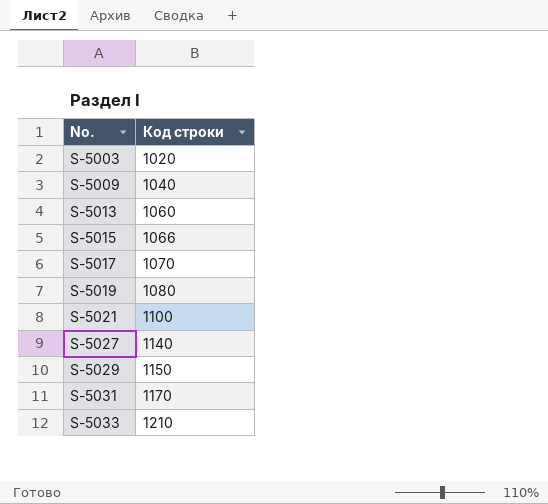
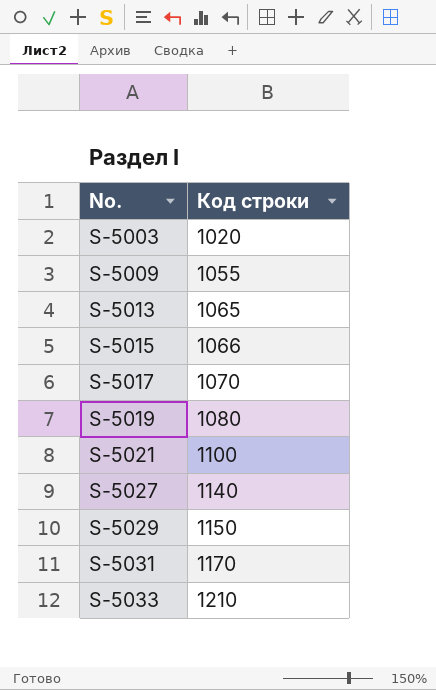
S-5009 | Код строки: 1040 -> 1055
S-5013 | Код строки: 1060 -> 1065

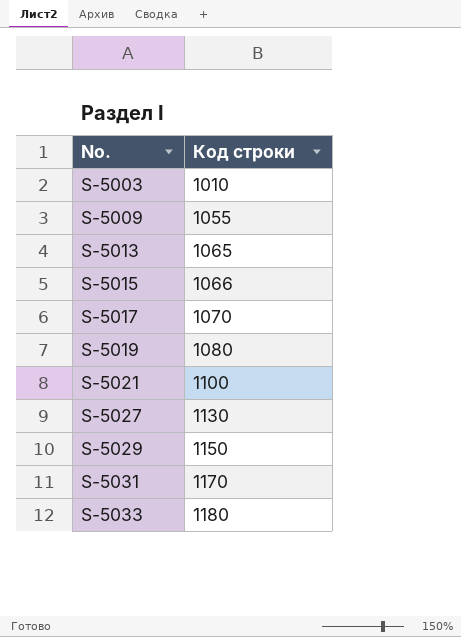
S-5003 | Код строки: 1020 -> 1010
S-5027 | Код строки: 1140 -> 1130
S-5033 | Код строки: 1210 -> 1180

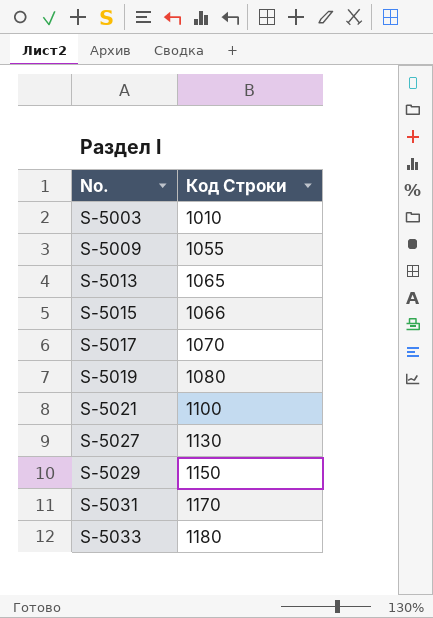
column name: Код строки -> Код Строки

